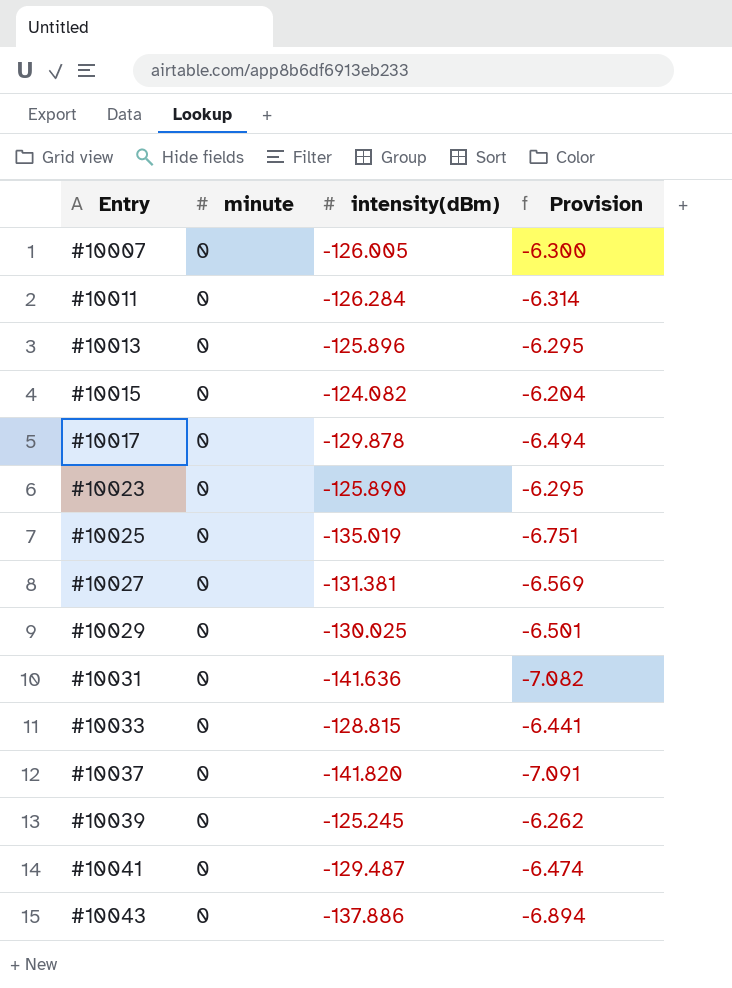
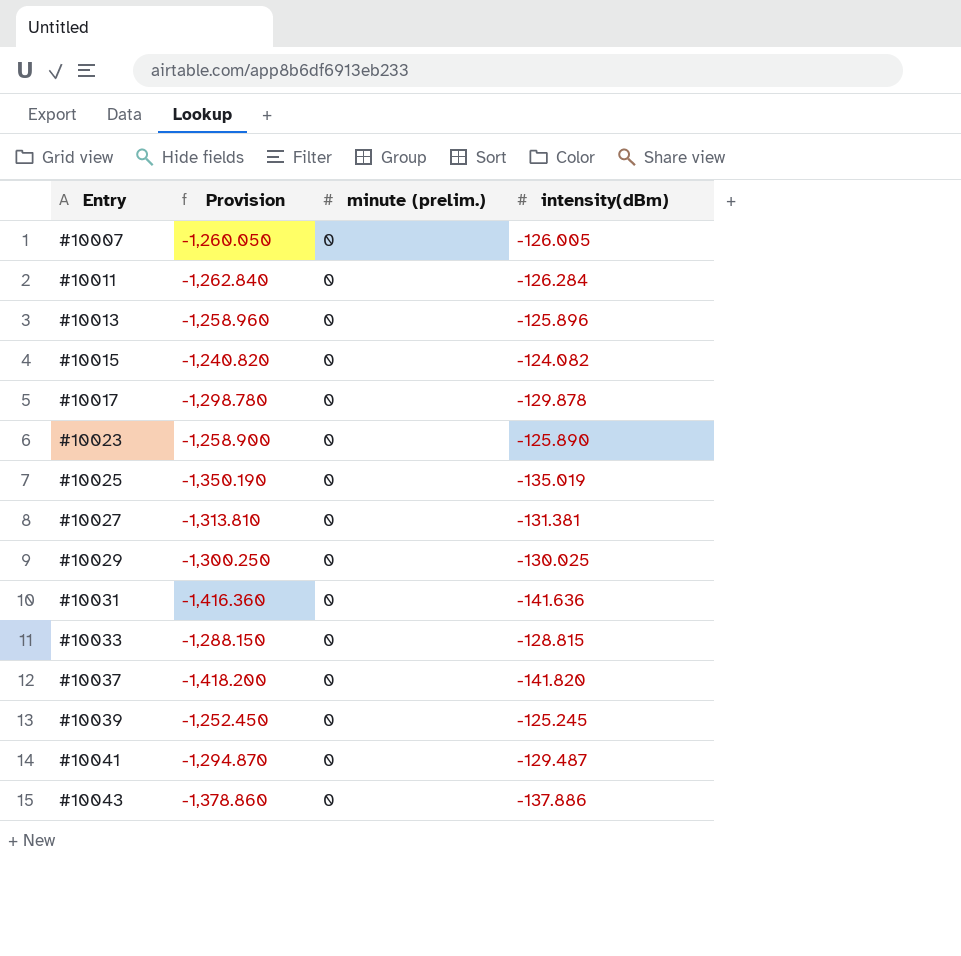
column Provision | formula: [intensity(dBm)] * 0.05 -> [intensity(dBm)] * 10
column Provision | position: 4 -> 2
column name: minute -> minute (prelim.)

